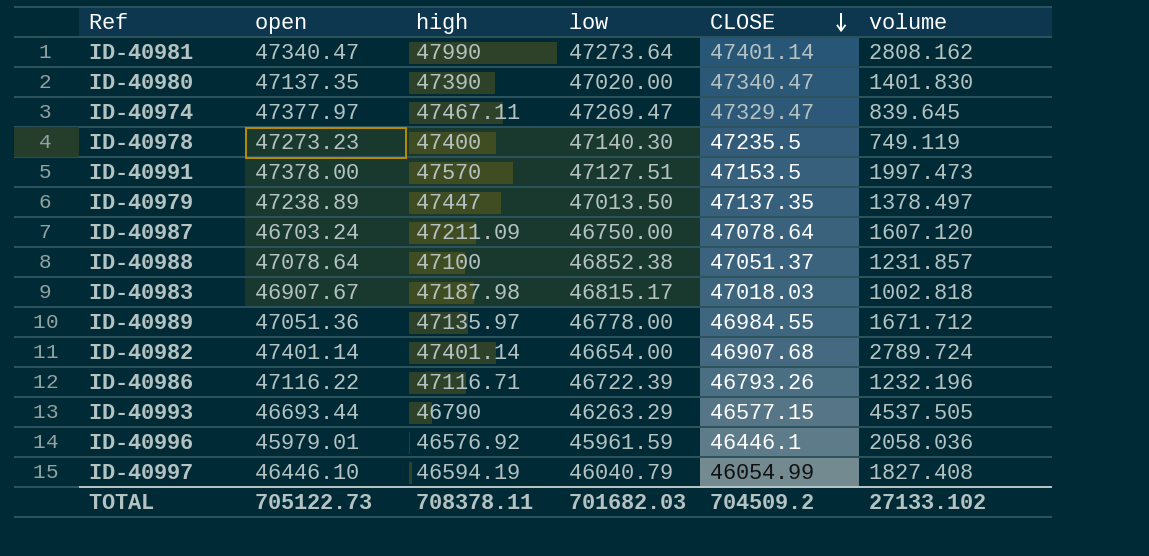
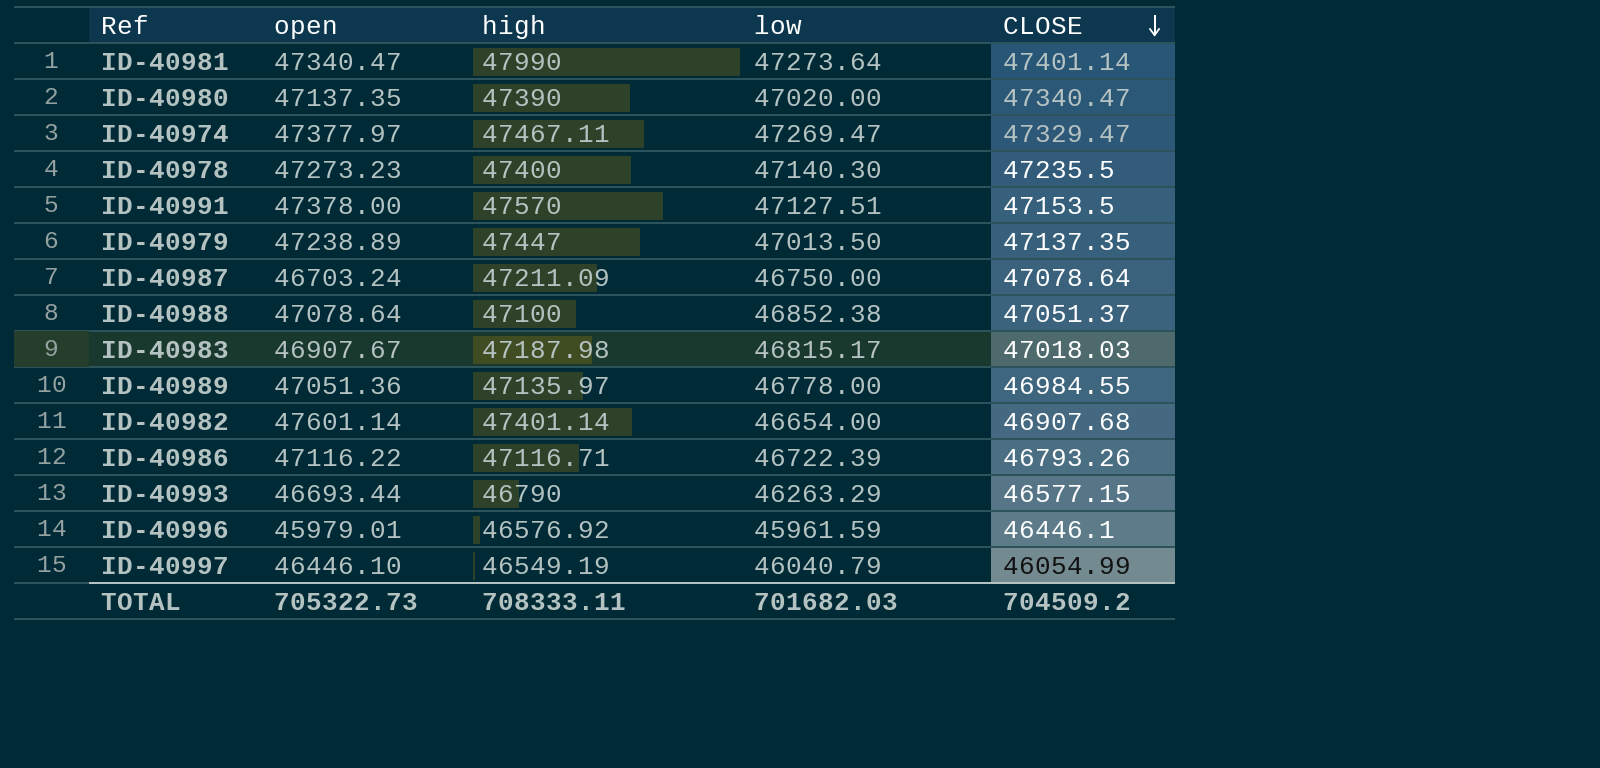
column volume | position: 6 -> none
ID-40982 | open: 47401.14 -> 47601.14
ID-40997 | high: 46594.19 -> 46549.19
TOTAL | open: 705122.73 -> 705322.73
TOTAL | high: 708378.11 -> 708333.11

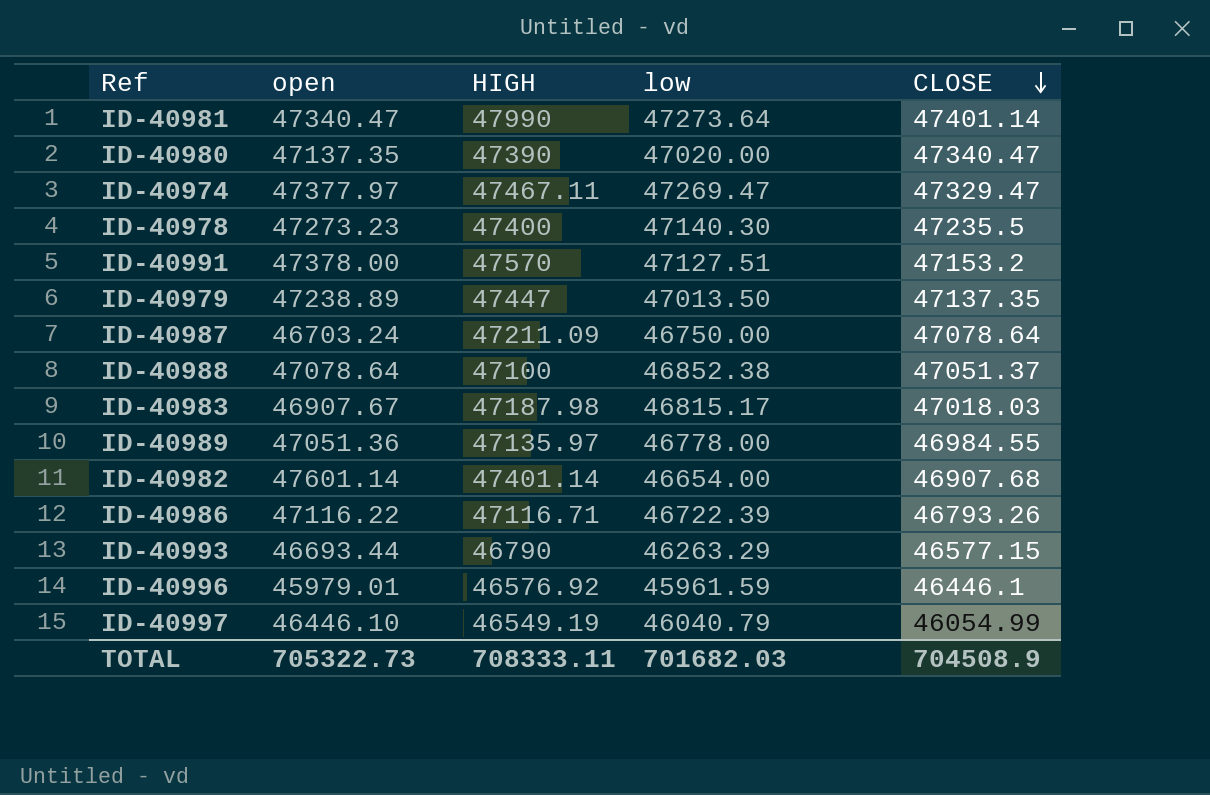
column name: high -> HIGH
ID-40991 | CLOSE: 47153.5 -> 47153.2
TOTAL | CLOSE: 704509.2 -> 704508.9

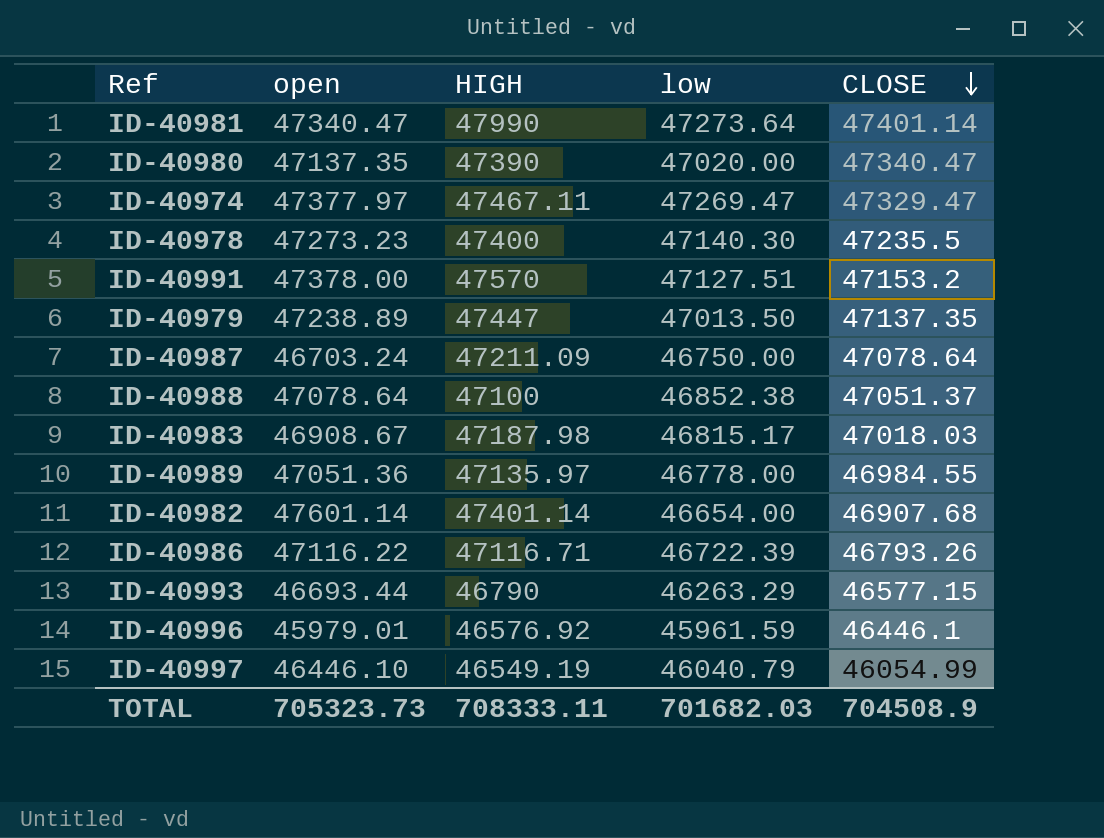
ID-40983 | open: 46907.67 -> 46908.67
TOTAL | open: 705322.73 -> 705323.73

